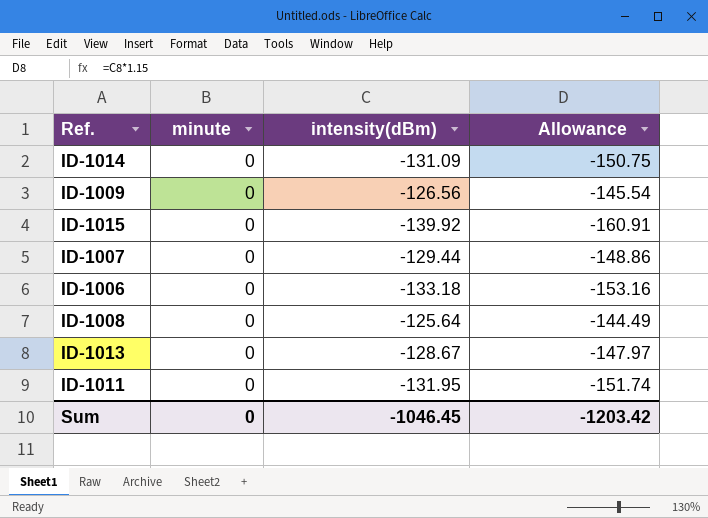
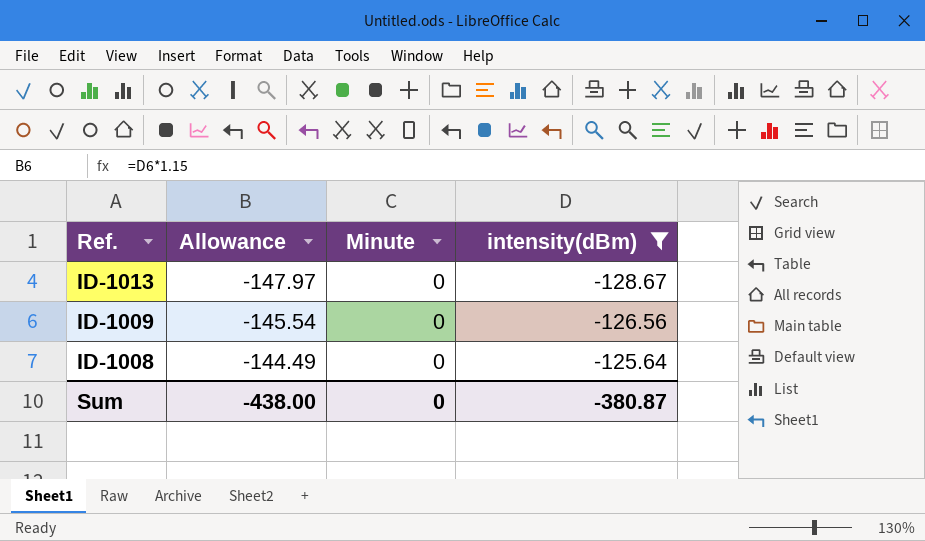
filter: none -> intensity(dBm) >= -128.67
row order: none -> Ref. descending
column Allowance | position: 4 -> 2
column name: minute -> Minute
Sum | Allowance: -1203.42 -> -438.00
Sum | intensity(dBm): -1046.45 -> -380.87

